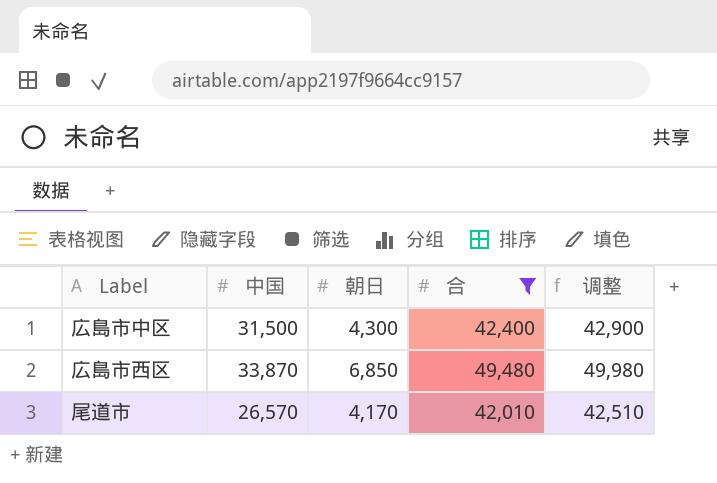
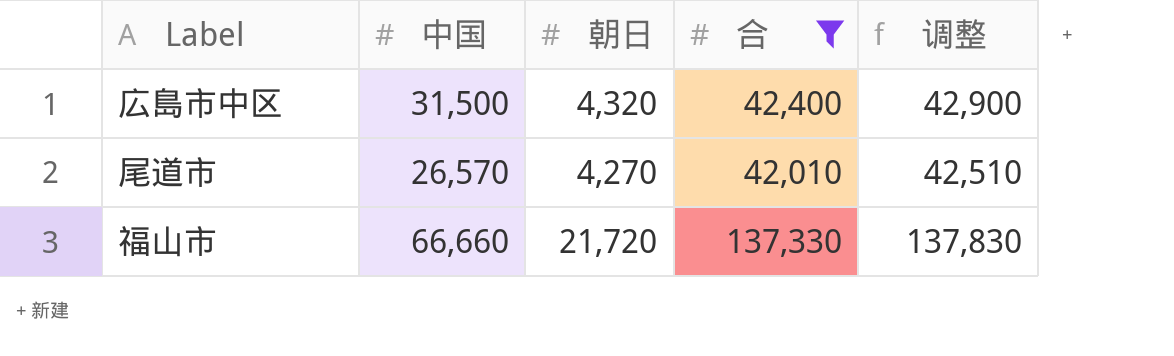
row 広島市西区: 33,870 | 6,850 | 49,480 | 49,980 -> none
広島市中区 | 朝日: 4,300 -> 4,320
尾道市 | 朝日: 4,170 -> 4,270
row 福山市: none -> 66,660 | 21,720 | 137,330 | 137,830

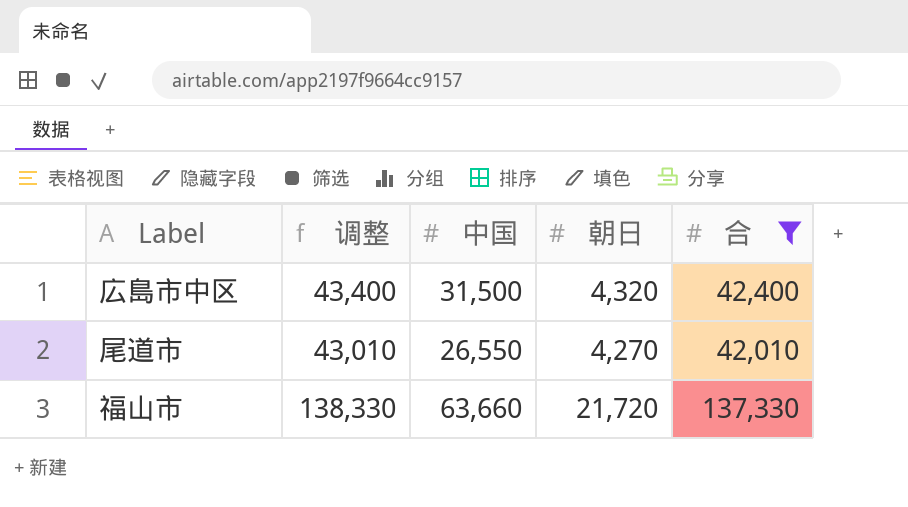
column 调整 | formula: [合] + 500 -> [合] + 1000
column 调整 | position: 5 -> 2
尾道市 | 中国: 26,570 -> 26,550
福山市 | 中国: 66,660 -> 63,660

